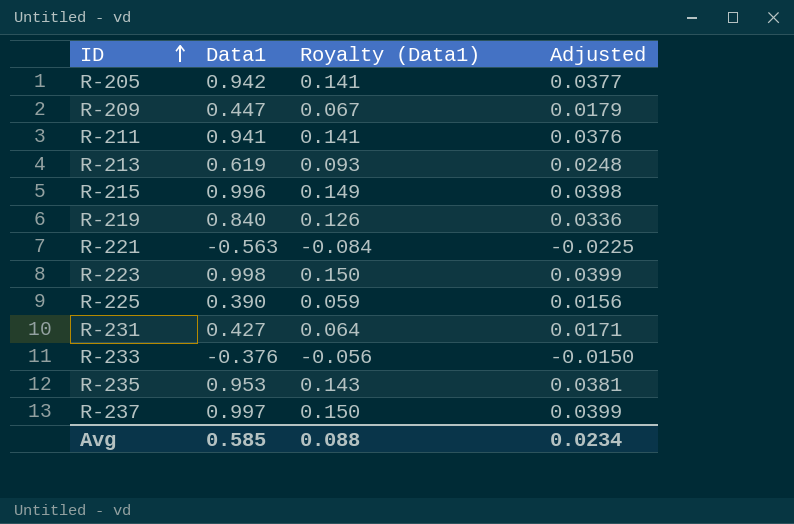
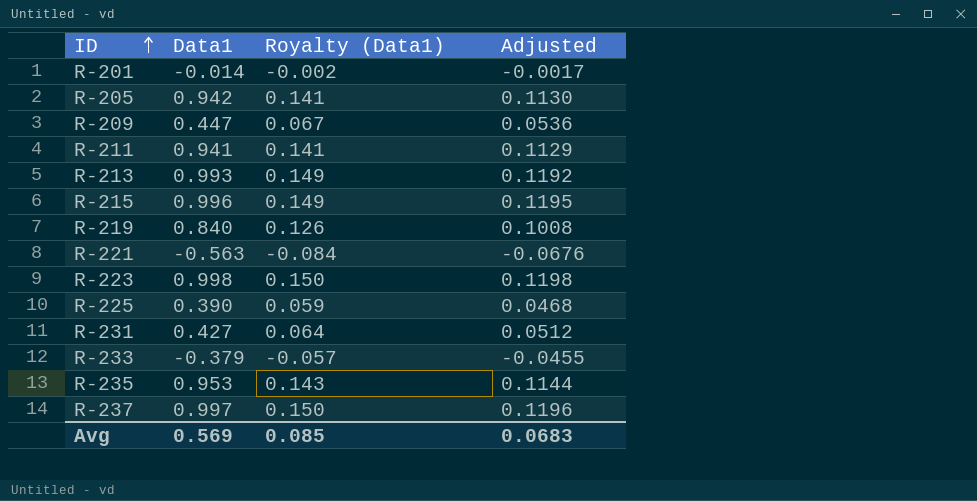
column Adjusted | formula: [Data1] * 0.04 -> [Data1] * 0.12
row R-201: none -> -0.014 | -0.002 | -0.0017
R-213 | Data1: 0.619 -> 0.993
R-213 | Royalty (Data1): 0.093 -> 0.149
R-233 | Data1: -0.376 -> -0.379
R-233 | Royalty (Data1): -0.056 -> -0.057
Avg | Data1: 0.585 -> 0.569
Avg | Royalty (Data1): 0.088 -> 0.085
Avg | Adjusted: 0.0234 -> 0.0683

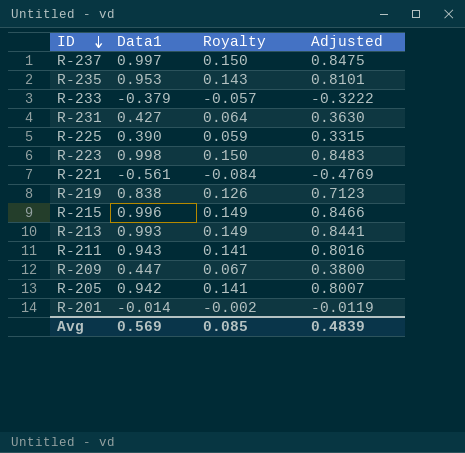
row order: ID ascending -> ID descending
column name: Royalty (Data1) -> Royalty
column Adjusted | formula: [Data1] * 0.12 -> [Data1] * 0.85
R-221 | Data1: -0.563 -> -0.561
R-219 | Data1: 0.840 -> 0.838
R-211 | Data1: 0.941 -> 0.943
Avg | Adjusted: 0.0683 -> 0.4839

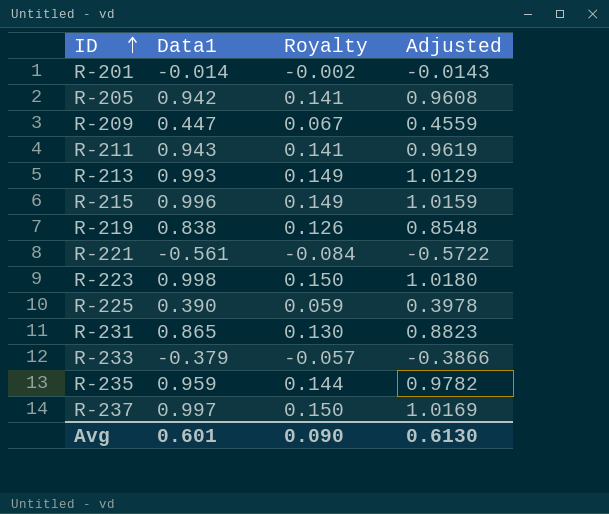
row order: ID descending -> ID ascending
column Adjusted | formula: [Data1] * 0.85 -> [Data1] * 1.02
R-231 | Data1: 0.427 -> 0.865
R-231 | Royalty: 0.064 -> 0.130
R-235 | Data1: 0.953 -> 0.959
R-235 | Royalty: 0.143 -> 0.144
Avg | Data1: 0.569 -> 0.601
Avg | Royalty: 0.085 -> 0.090
Avg | Adjusted: 0.4839 -> 0.6130

